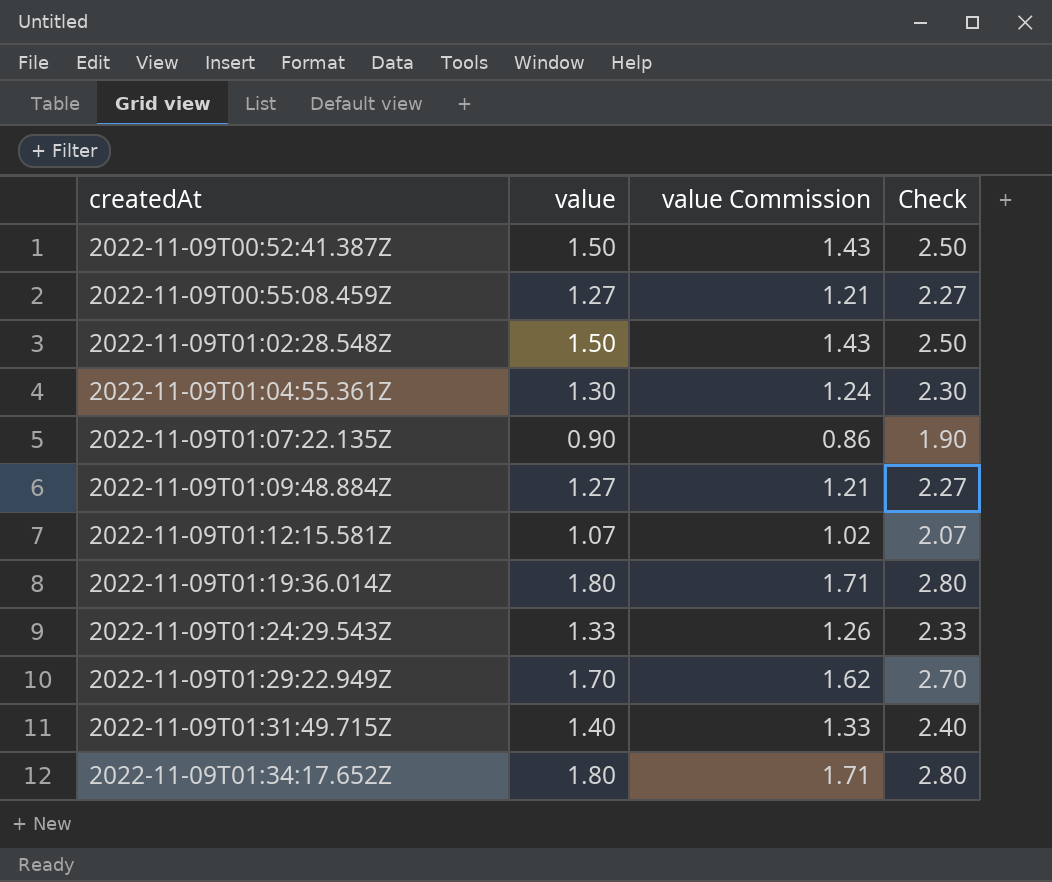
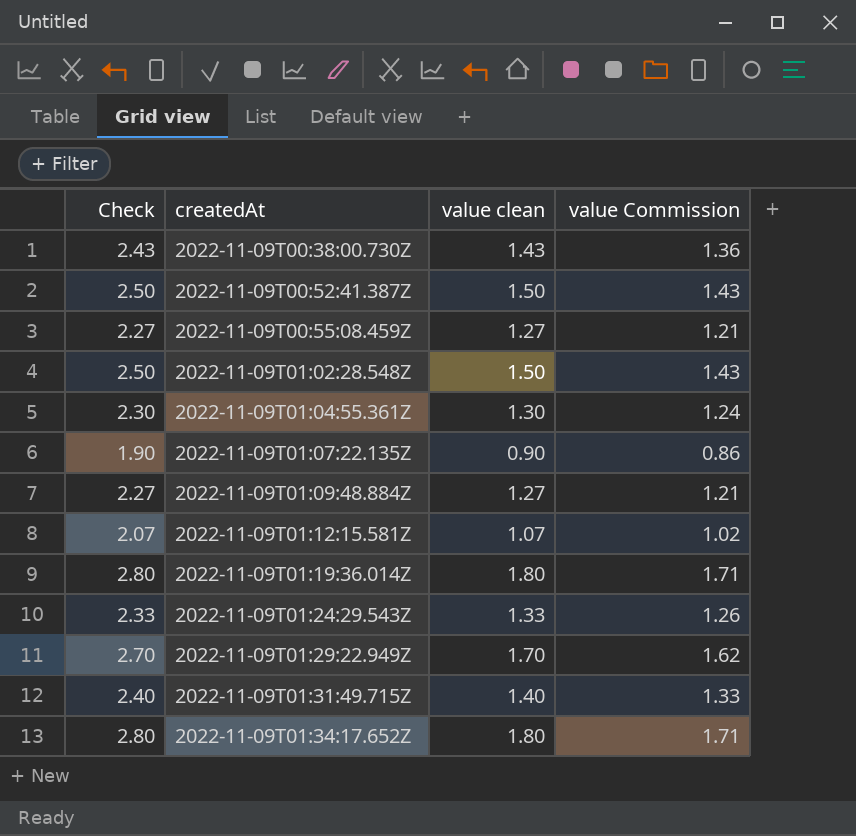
column Check | position: 4 -> 1
column name: value -> value clean
row 2022-11-09T00:38:00.730Z: none -> 2.43 | 1.43 | 1.36

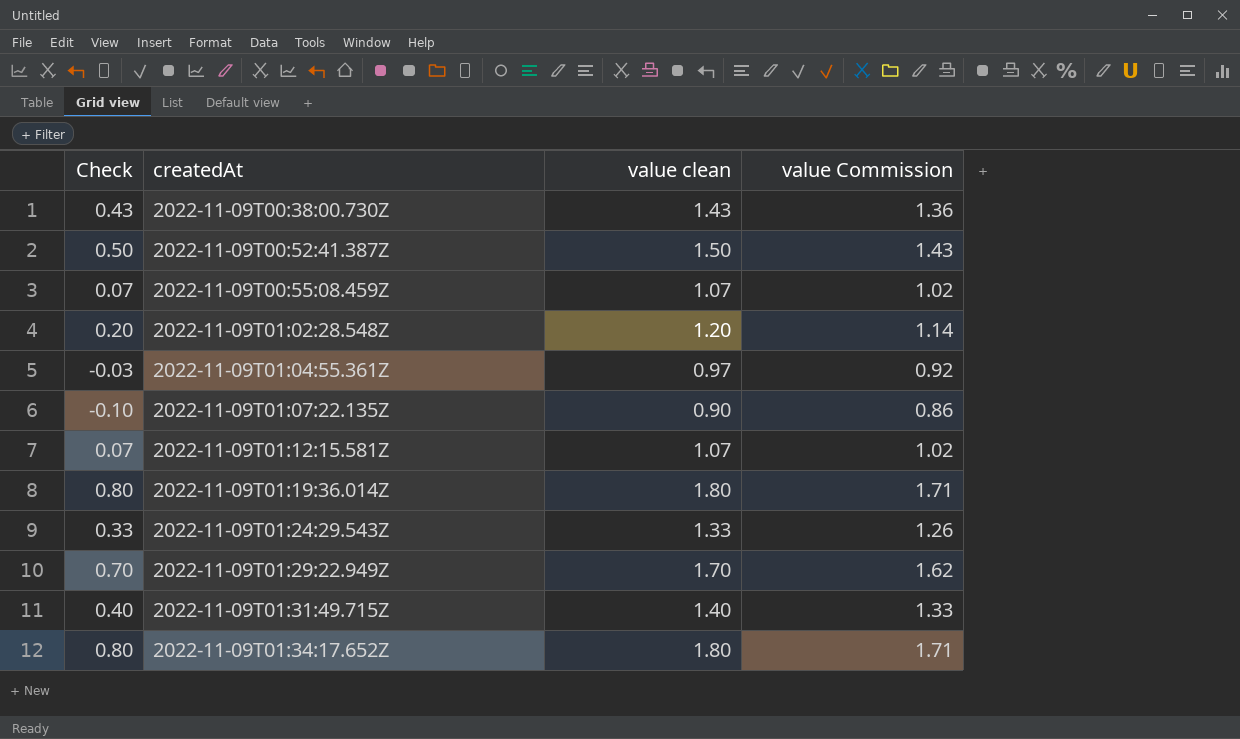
column Check | formula: [value clean] + 1 -> [value clean] - 1
row 2022-11-09T01:09:48.884Z: 2.27 | 1.27 | 1.21 -> none
2022-11-09T00:55:08.459Z | value clean: 1.27 -> 1.07
2022-11-09T00:55:08.459Z | value Commission: 1.21 -> 1.02
2022-11-09T01:02:28.548Z | value clean: 1.50 -> 1.20
2022-11-09T01:02:28.548Z | value Commission: 1.43 -> 1.14
2022-11-09T01:04:55.361Z | value clean: 1.30 -> 0.97
2022-11-09T01:04:55.361Z | value Commission: 1.24 -> 0.92

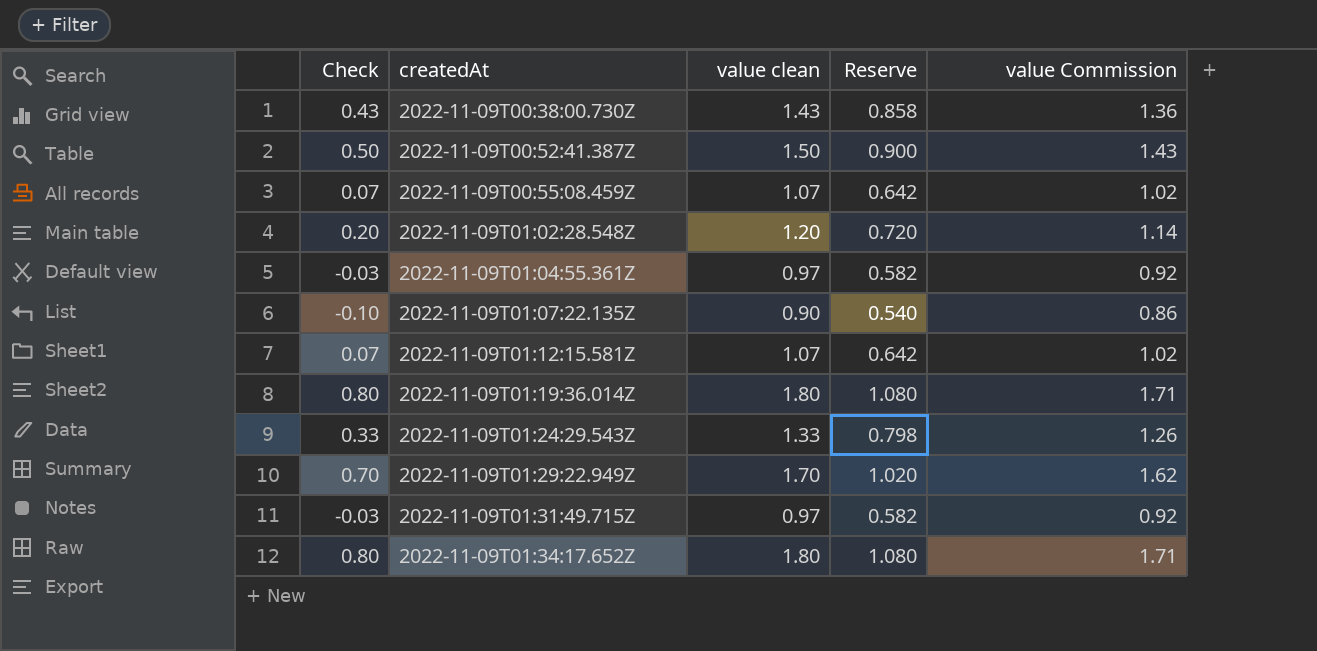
column Reserve | formula: none -> [value clean] * 0.6
2022-11-09T01:31:49.715Z | Check: 0.40 -> -0.03
2022-11-09T01:31:49.715Z | value clean: 1.40 -> 0.97
2022-11-09T01:31:49.715Z | value Commission: 1.33 -> 0.92

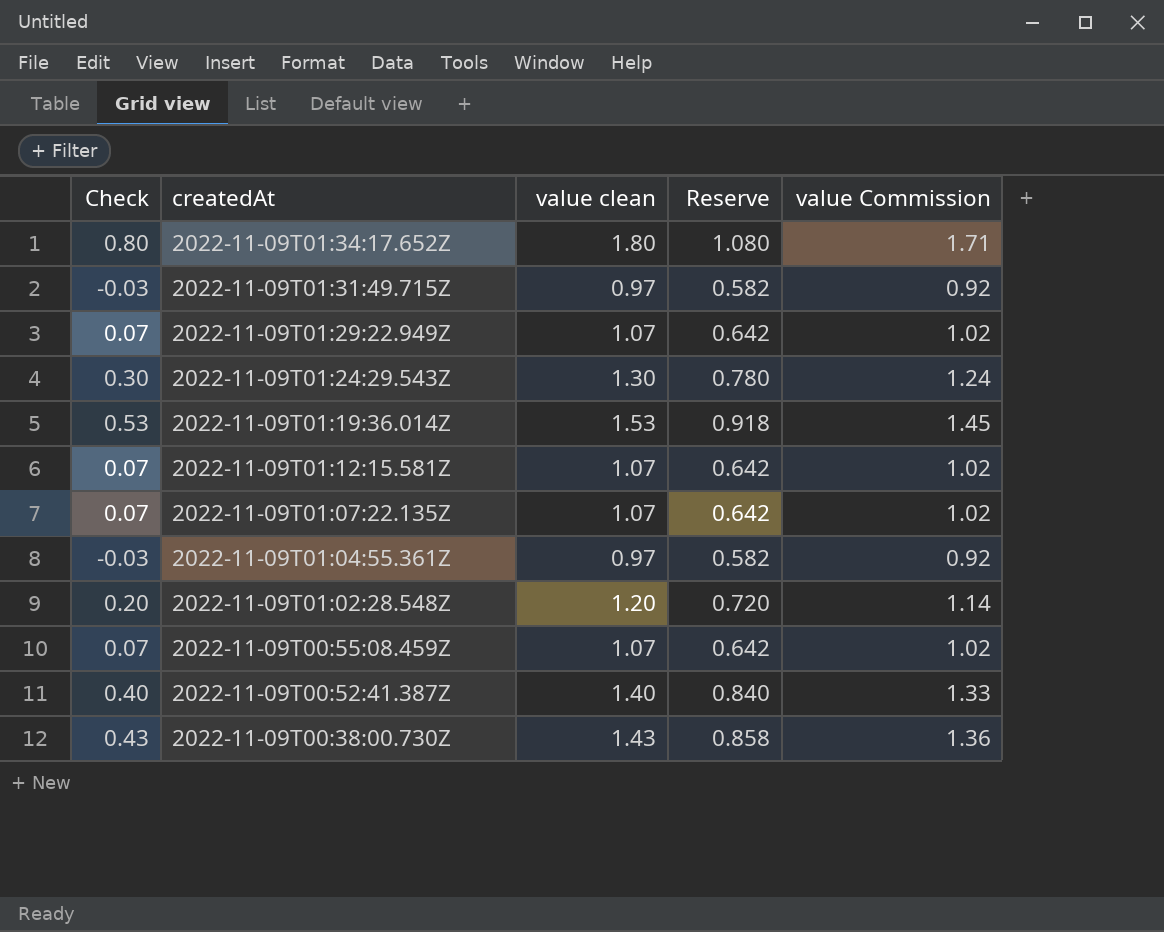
row order: createdAt ascending -> createdAt descending
2022-11-09T01:29:22.949Z | Check: 0.70 -> 0.07
2022-11-09T01:29:22.949Z | value clean: 1.70 -> 1.07
2022-11-09T01:29:22.949Z | Reserve: 1.020 -> 0.642
2022-11-09T01:29:22.949Z | value Commission: 1.62 -> 1.02
2022-11-09T01:24:29.543Z | Check: 0.33 -> 0.30
2022-11-09T01:24:29.543Z | value clean: 1.33 -> 1.30
2022-11-09T01:24:29.543Z | Reserve: 0.798 -> 0.780
2022-11-09T01:24:29.543Z | value Commission: 1.26 -> 1.24
2022-11-09T01:19:36.014Z | Check: 0.80 -> 0.53
2022-11-09T01:19:36.014Z | value clean: 1.80 -> 1.53
2022-11-09T01:19:36.014Z | Reserve: 1.080 -> 0.918
2022-11-09T01:19:36.014Z | value Commission: 1.71 -> 1.45
2022-11-09T01:07:22.135Z | Check: -0.10 -> 0.07
2022-11-09T01:07:22.135Z | value clean: 0.90 -> 1.07
2022-11-09T01:07:22.135Z | Reserve: 0.540 -> 0.642
2022-11-09T01:07:22.135Z | value Commission: 0.86 -> 1.02
2022-11-09T00:52:41.387Z | Check: 0.50 -> 0.40
2022-11-09T00:52:41.387Z | value clean: 1.50 -> 1.40
2022-11-09T00:52:41.387Z | Reserve: 0.900 -> 0.840
2022-11-09T00:52:41.387Z | value Commission: 1.43 -> 1.33

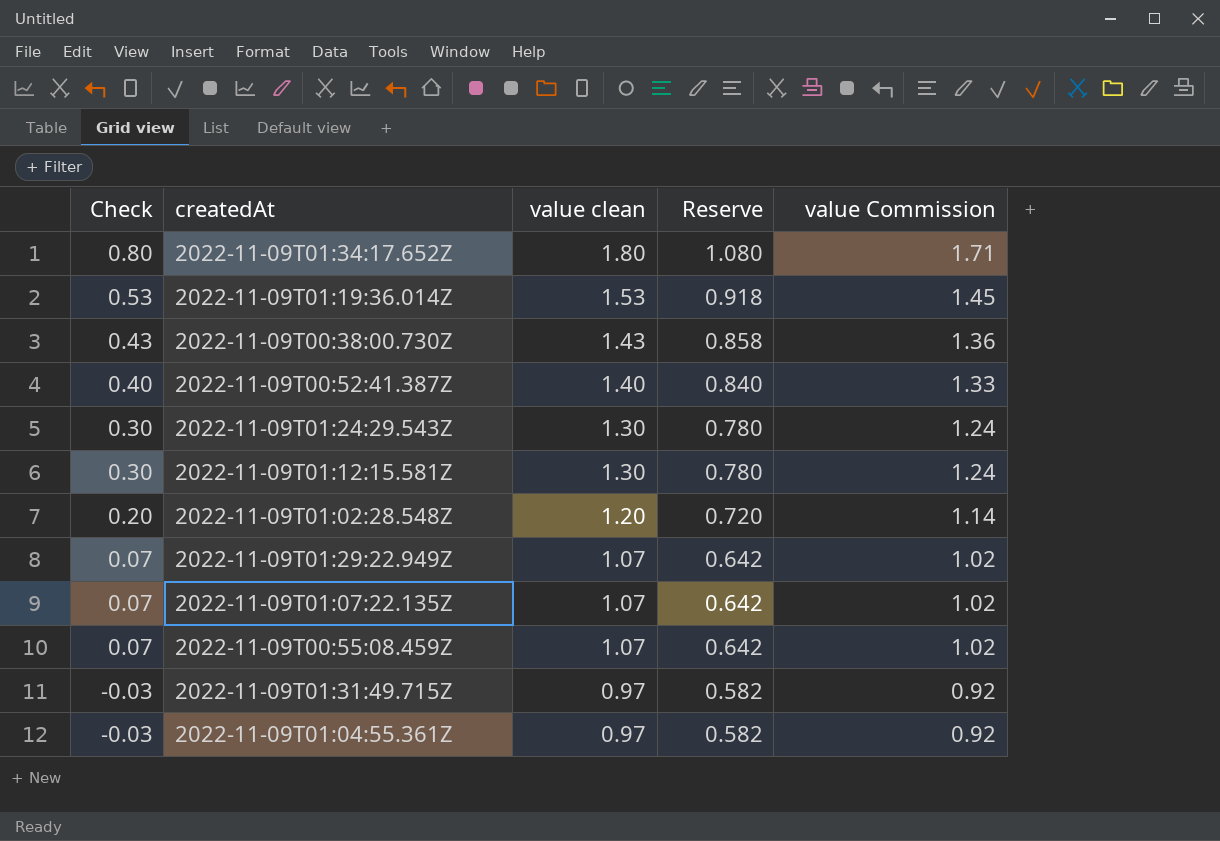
row order: createdAt descending -> Check descending
2022-11-09T01:12:15.581Z | Check: 0.07 -> 0.30
2022-11-09T01:12:15.581Z | value clean: 1.07 -> 1.30
2022-11-09T01:12:15.581Z | Reserve: 0.642 -> 0.780
2022-11-09T01:12:15.581Z | value Commission: 1.02 -> 1.24

